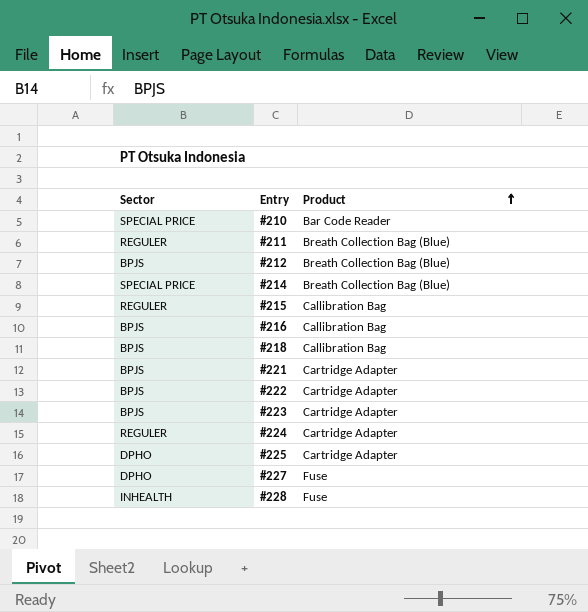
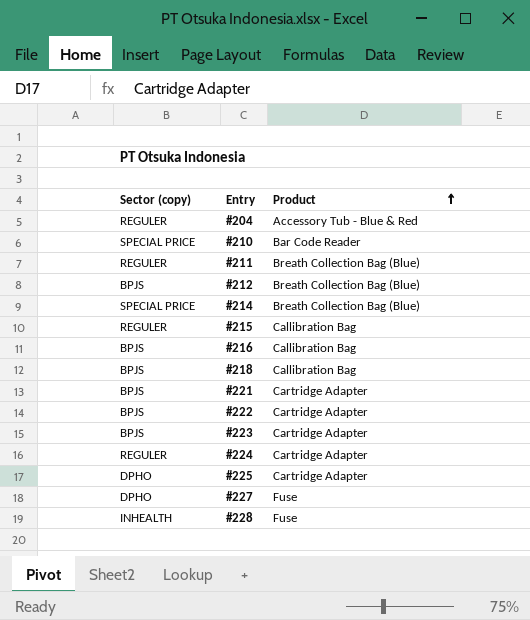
column name: Sector -> Sector (copy)
row #204: none -> REGULER | Accessory Tub - Blue & Red

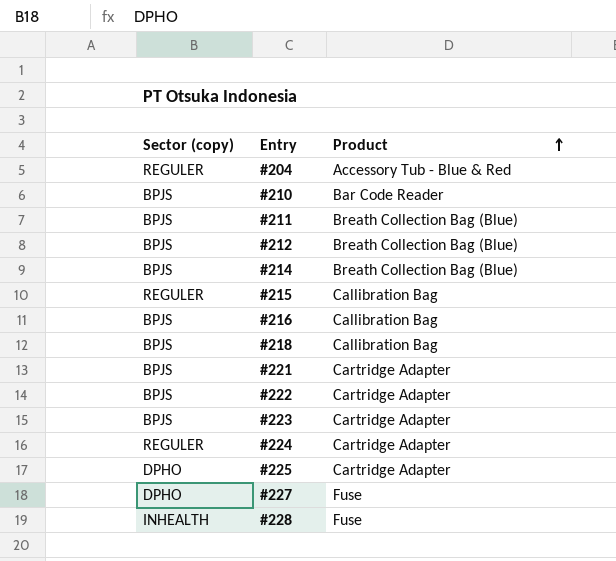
#210 | Sector (copy): SPECIAL PRICE -> BPJS
#211 | Sector (copy): REGULER -> BPJS
#214 | Sector (copy): SPECIAL PRICE -> BPJS

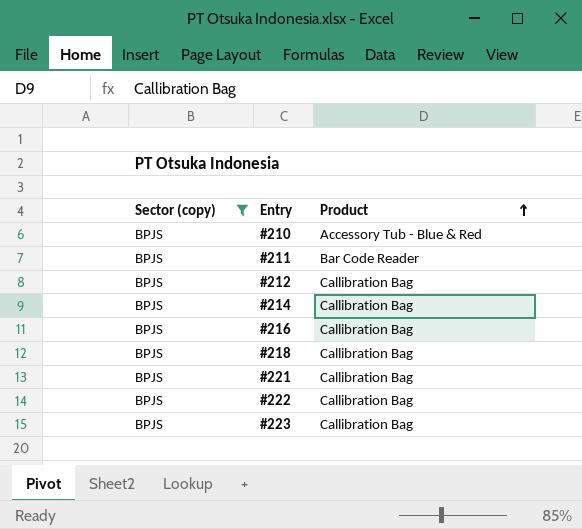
filter: none -> Sector (copy) = BPJS
#210 | Product: Bar Code Reader -> Accessory Tub - Blue & Red
#211 | Product: Breath Collection Bag (Blue) -> Bar Code Reader
#212 | Product: Breath Collection Bag (Blue) -> Callibration Bag
#214 | Product: Breath Collection Bag (Blue) -> Callibration Bag
#221 | Product: Cartridge Adapter -> Callibration Bag
#222 | Product: Cartridge Adapter -> Callibration Bag
#223 | Product: Cartridge Adapter -> Callibration Bag

